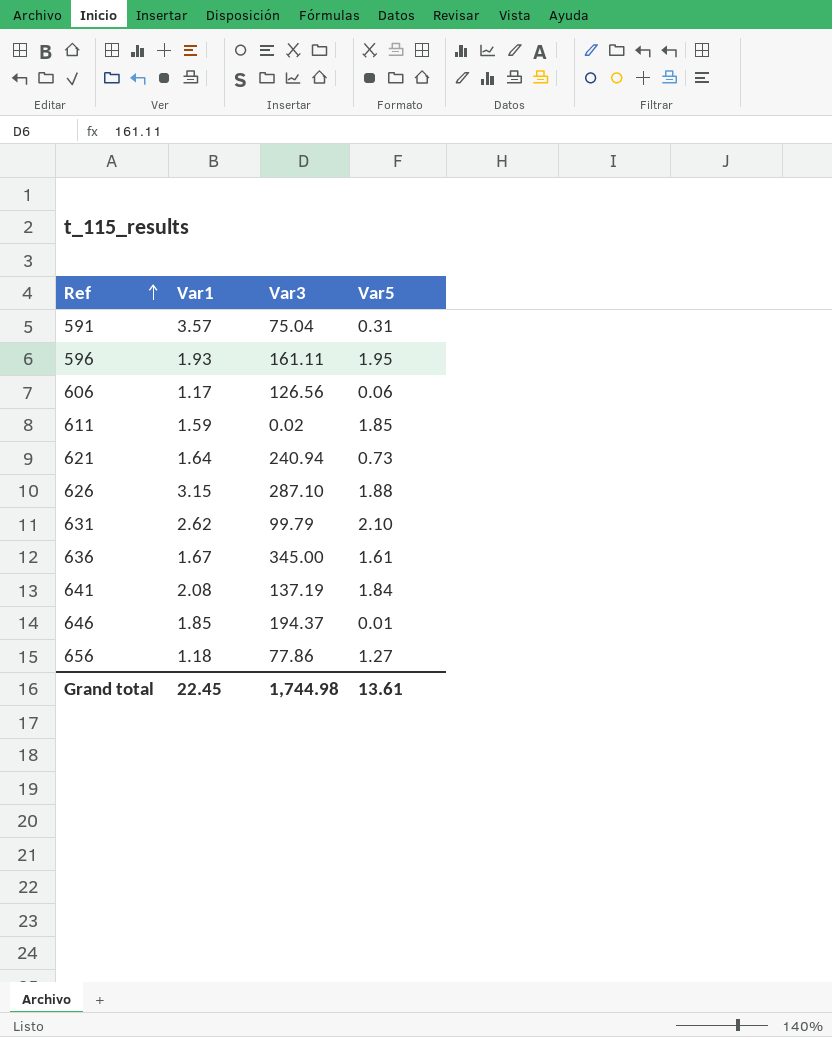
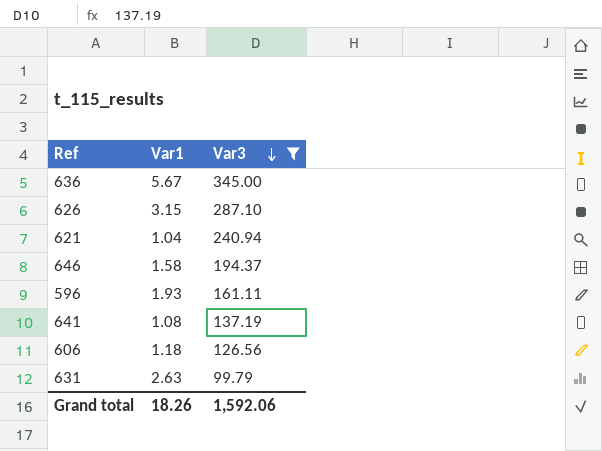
filter: none -> Var3 >= 99.79
row order: Ref ascending -> Var3 descending
column Var5 | position: 4 -> none
636 | Var1: 1.67 -> 5.67
621 | Var1: 1.64 -> 1.04
646 | Var1: 1.85 -> 1.58
641 | Var1: 2.08 -> 1.08
606 | Var1: 1.17 -> 1.18
631 | Var1: 2.62 -> 2.63
Grand total | Var1: 22.45 -> 18.26
Grand total | Var3: 1,744.98 -> 1,592.06

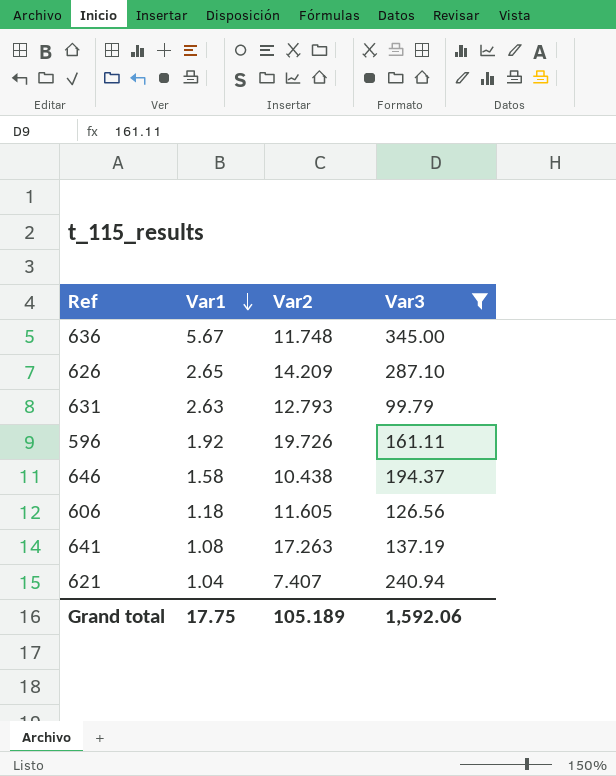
row order: Var3 descending -> Var1 descending
column Var2 | position: none -> 3
626 | Var1: 3.15 -> 2.65
596 | Var1: 1.93 -> 1.92
Grand total | Var1: 18.26 -> 17.75

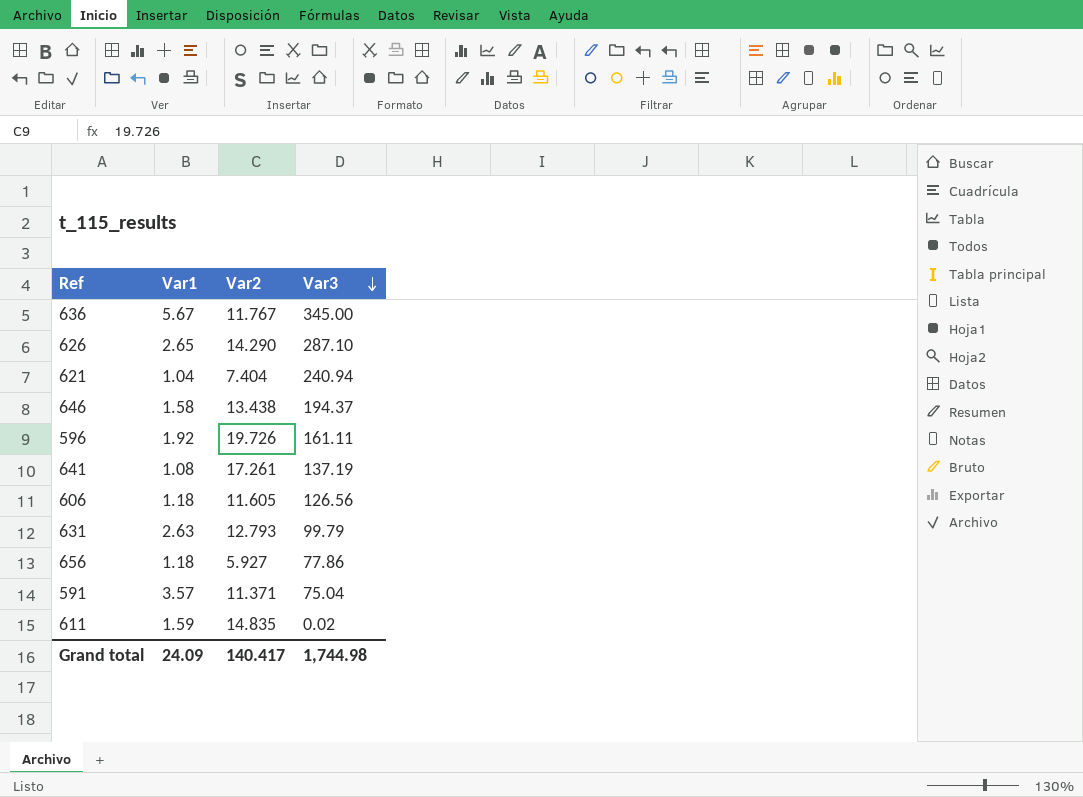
filter: Var3 >= 99.79 -> none
row order: Var1 descending -> Var3 descending
636 | Var2: 11.748 -> 11.767
626 | Var2: 14.209 -> 14.290
621 | Var2: 7.407 -> 7.404
646 | Var2: 10.438 -> 13.438
641 | Var2: 17.263 -> 17.261
Grand total | Var1: 17.75 -> 24.09
Grand total | Var2: 105.189 -> 140.417
Grand total | Var3: 1,592.06 -> 1,744.98

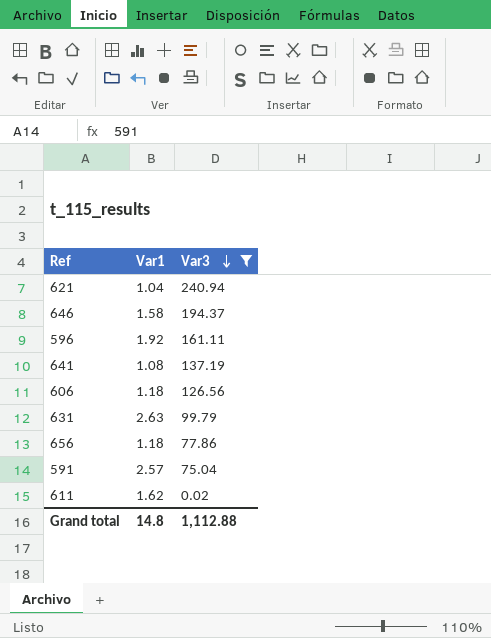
filter: none -> Var3 <= 240.94
column Var2 | position: 3 -> none
591 | Var1: 3.57 -> 2.57
611 | Var1: 1.59 -> 1.62
Grand total | Var1: 24.09 -> 14.8
Grand total | Var3: 1,744.98 -> 1,112.88

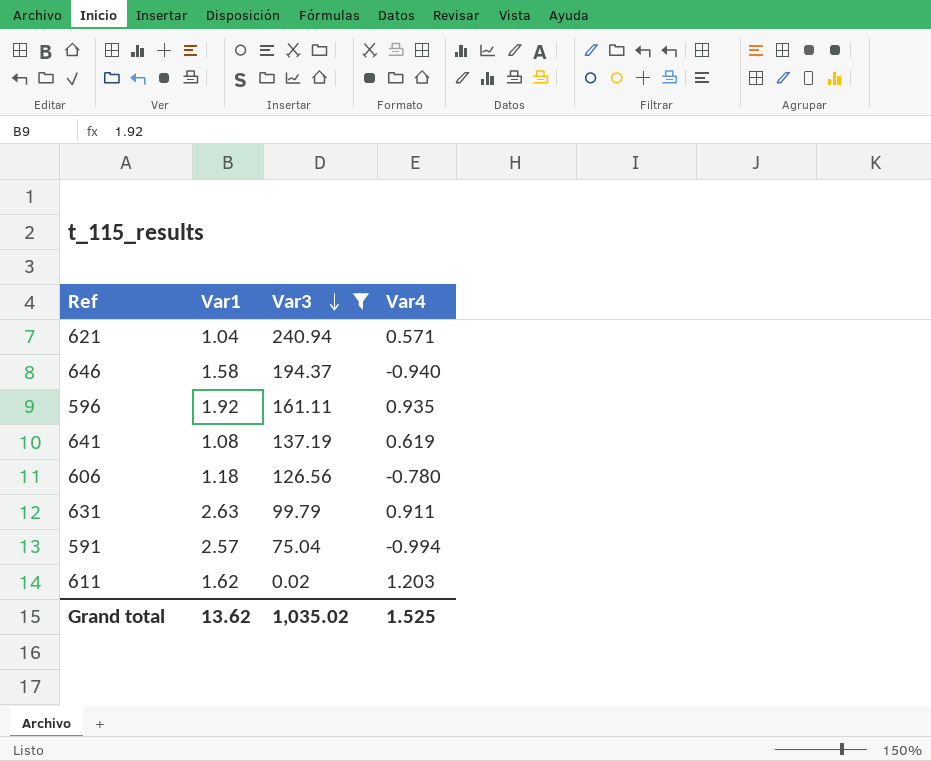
column Var4 | position: none -> 4
row 656: 1.18 | 77.86 -> none
Grand total | Var1: 14.8 -> 13.62
Grand total | Var3: 1,112.88 -> 1,035.02

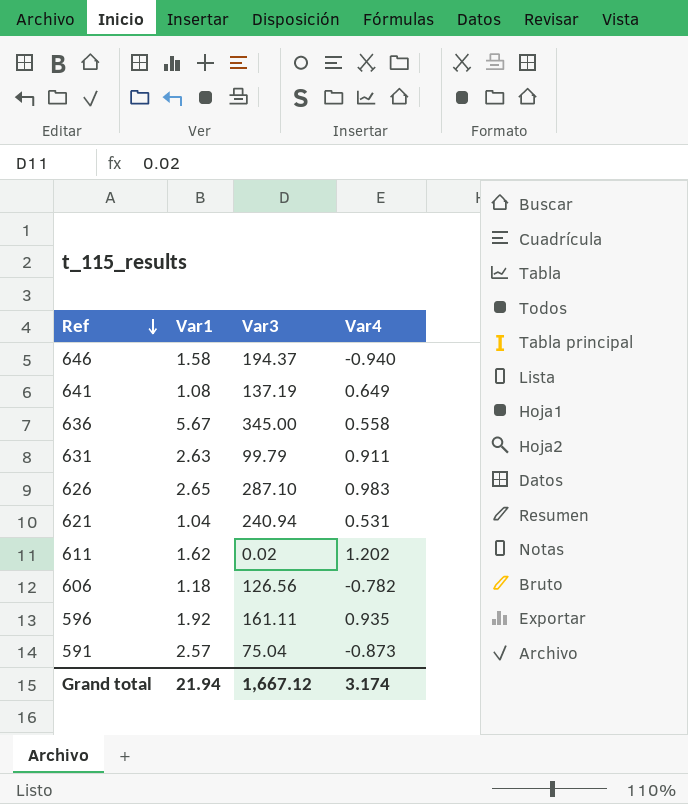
filter: Var3 <= 240.94 -> none
row order: Var3 descending -> Ref descending
641 | Var4: 0.619 -> 0.649
621 | Var4: 0.571 -> 0.531
611 | Var4: 1.203 -> 1.202
606 | Var4: -0.780 -> -0.782
591 | Var4: -0.994 -> -0.873
Grand total | Var1: 13.62 -> 21.94
Grand total | Var3: 1,035.02 -> 1,667.12
Grand total | Var4: 1.525 -> 3.174

